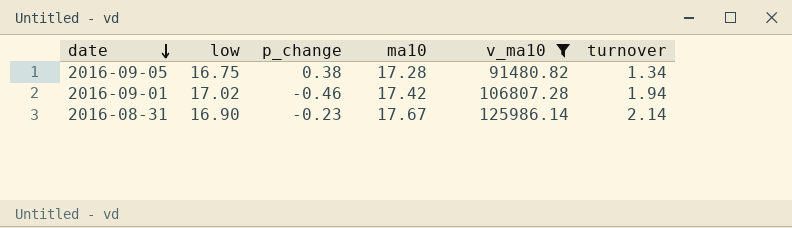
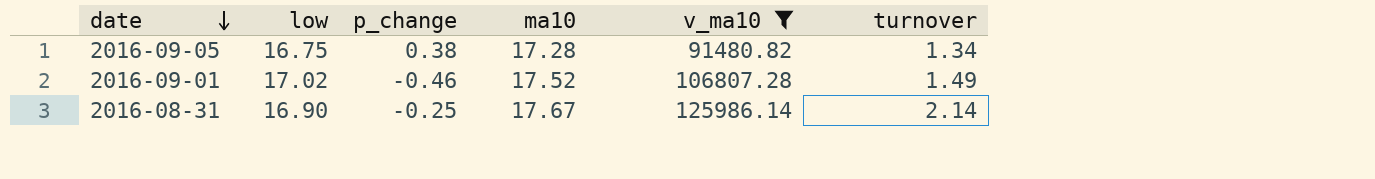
2016-09-01 | ma10: 17.42 -> 17.52
2016-09-01 | turnover: 1.94 -> 1.49
2016-08-31 | p_change: -0.23 -> -0.25

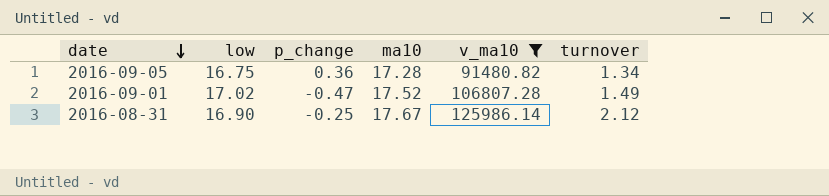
2016-09-05 | p_change: 0.38 -> 0.36
2016-09-01 | p_change: -0.46 -> -0.47
2016-08-31 | turnover: 2.14 -> 2.12

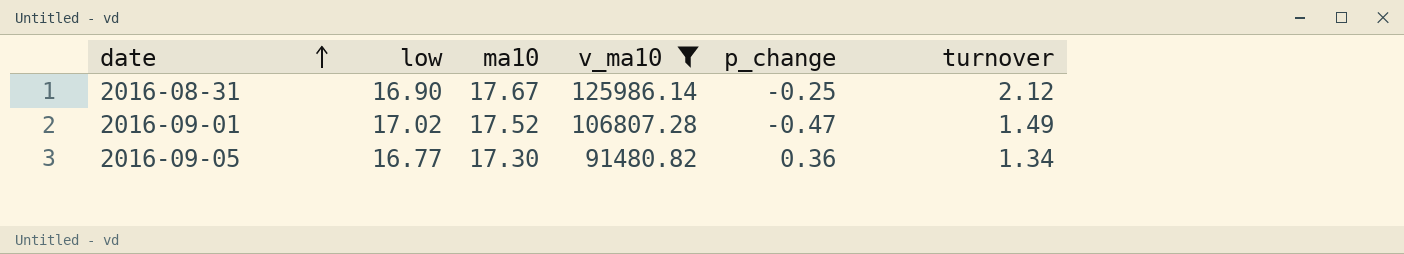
row order: date descending -> date ascending
column p_change | position: 3 -> 5
2016-09-05 | low: 16.75 -> 16.77
2016-09-05 | ma10: 17.28 -> 17.30

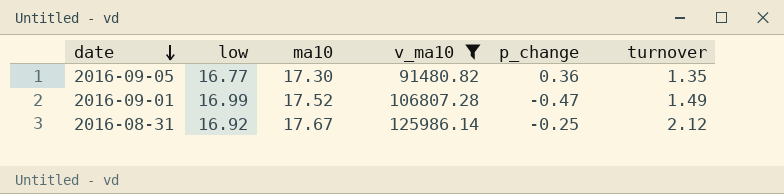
row order: date ascending -> date descending
2016-09-05 | turnover: 1.34 -> 1.35
2016-09-01 | low: 17.02 -> 16.99
2016-08-31 | low: 16.90 -> 16.92

